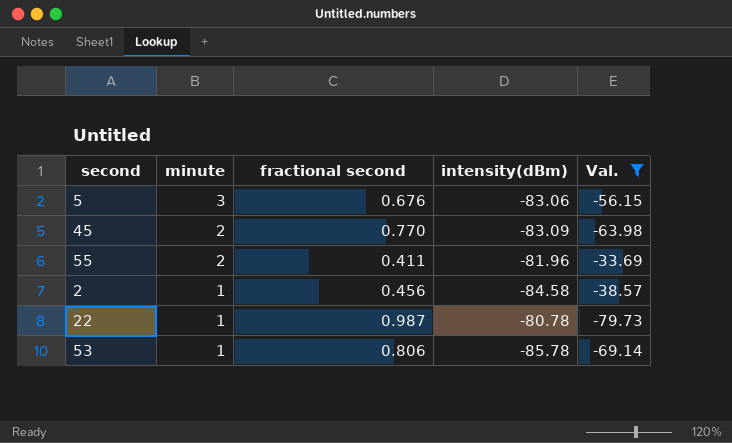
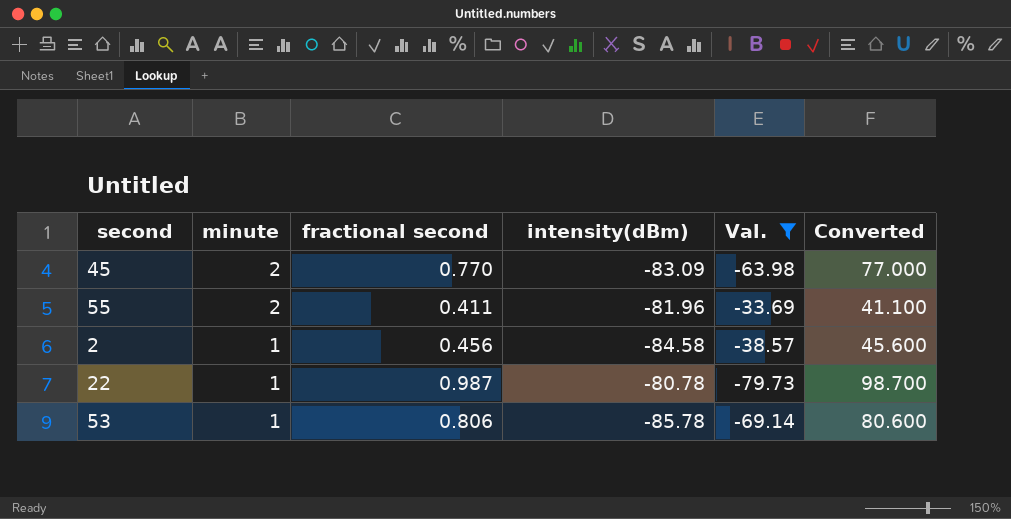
column Converted | formula: none -> [fractional second] * 100
row 5: 3 | 0.676 | -83.06 | -56.15 -> none

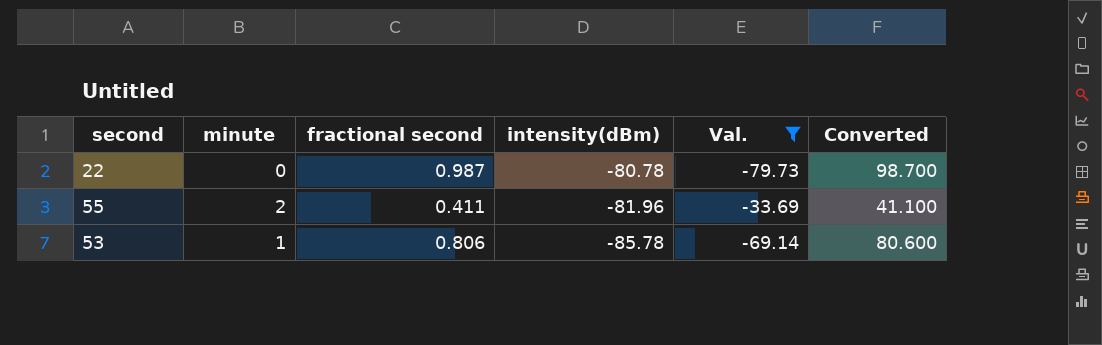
row order: minute descending -> intensity(dBm) descending
row 45: 2 | 0.770 | -83.09 | -63.98 | 77.000 -> none
row 2: 1 | 0.456 | -84.58 | -38.57 | 45.600 -> none
22 | minute: 1 -> 0

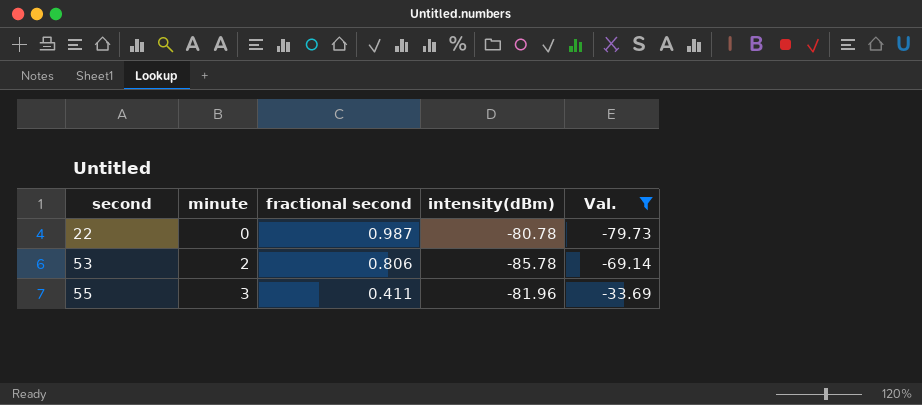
row order: intensity(dBm) descending -> second ascending
column Converted | formula: [fractional second] * 100 -> none
53 | minute: 1 -> 2
55 | minute: 2 -> 3

